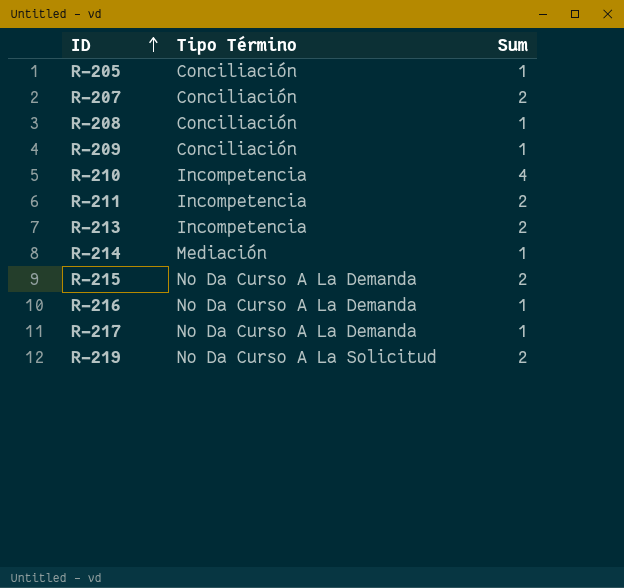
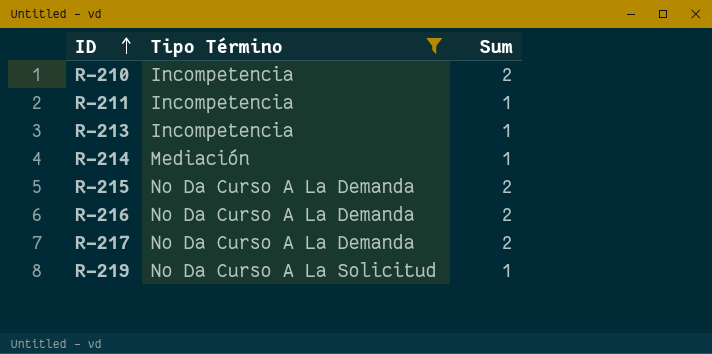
filter: none -> Tipo Término != Conciliación
R-210 | Sum: 4 -> 2
R-211 | Sum: 2 -> 1
R-213 | Sum: 2 -> 1
R-216 | Sum: 1 -> 2
R-217 | Sum: 1 -> 2
R-219 | Sum: 2 -> 1

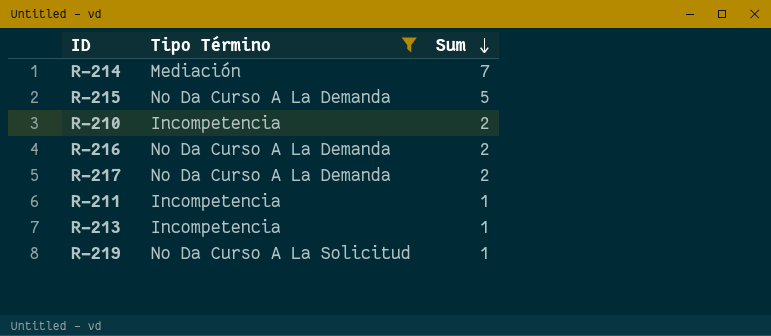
row order: ID ascending -> Sum descending
R-214 | Sum: 1 -> 7
R-215 | Sum: 2 -> 5

